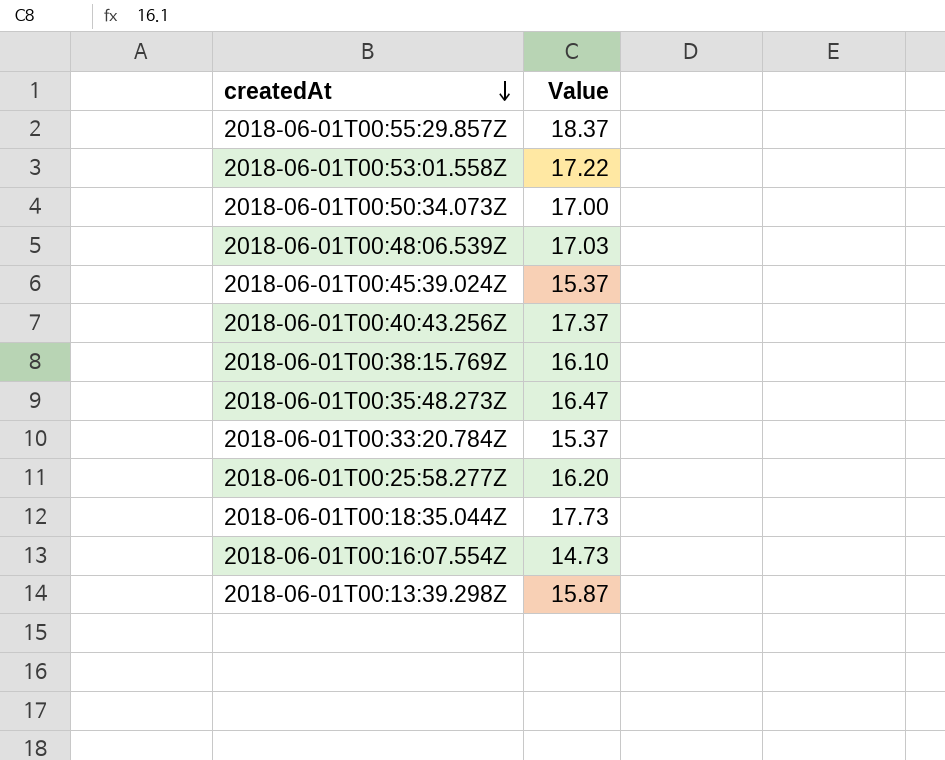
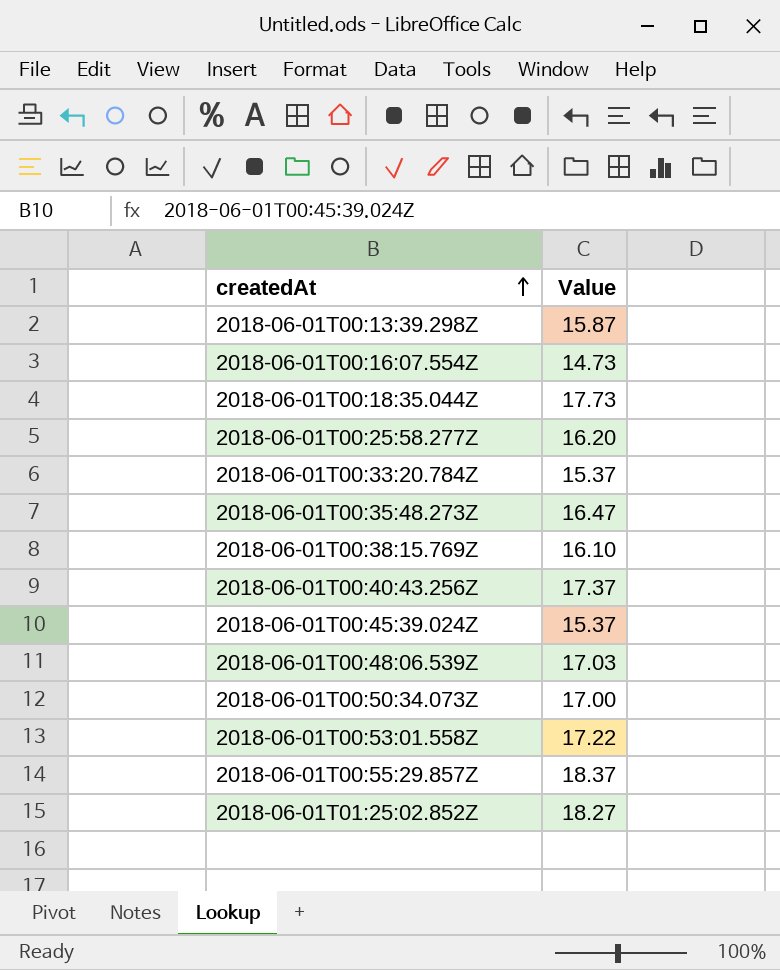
row order: createdAt descending -> createdAt ascending
row 2018-06-01T01:25:02.852Z: none -> 18.27

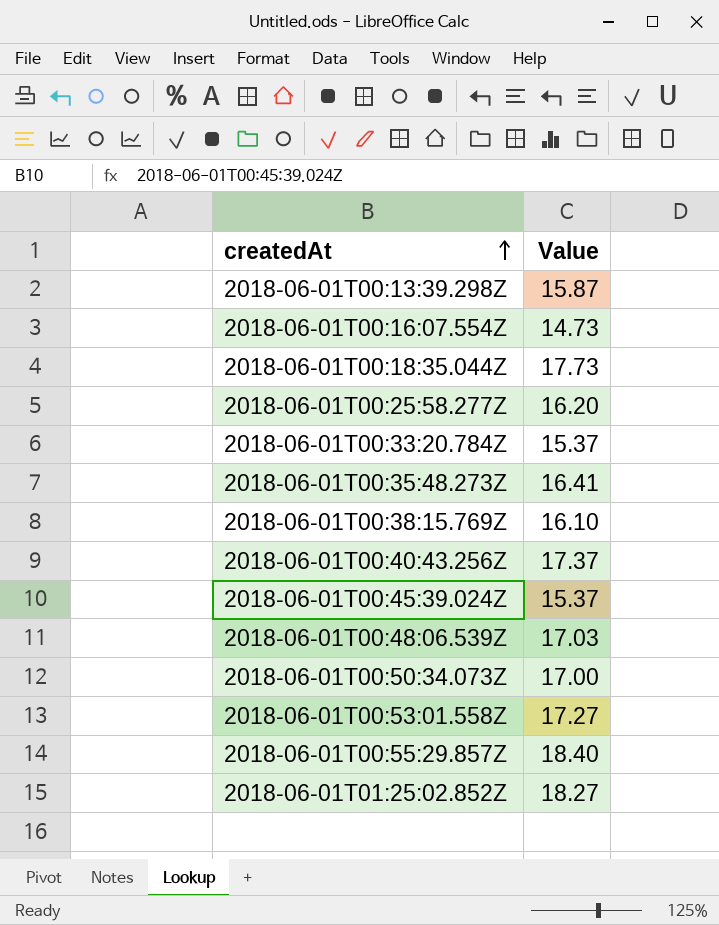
2018-06-01T00:35:48.273Z | Value: 16.47 -> 16.41
2018-06-01T00:53:01.558Z | Value: 17.22 -> 17.27
2018-06-01T00:55:29.857Z | Value: 18.37 -> 18.40

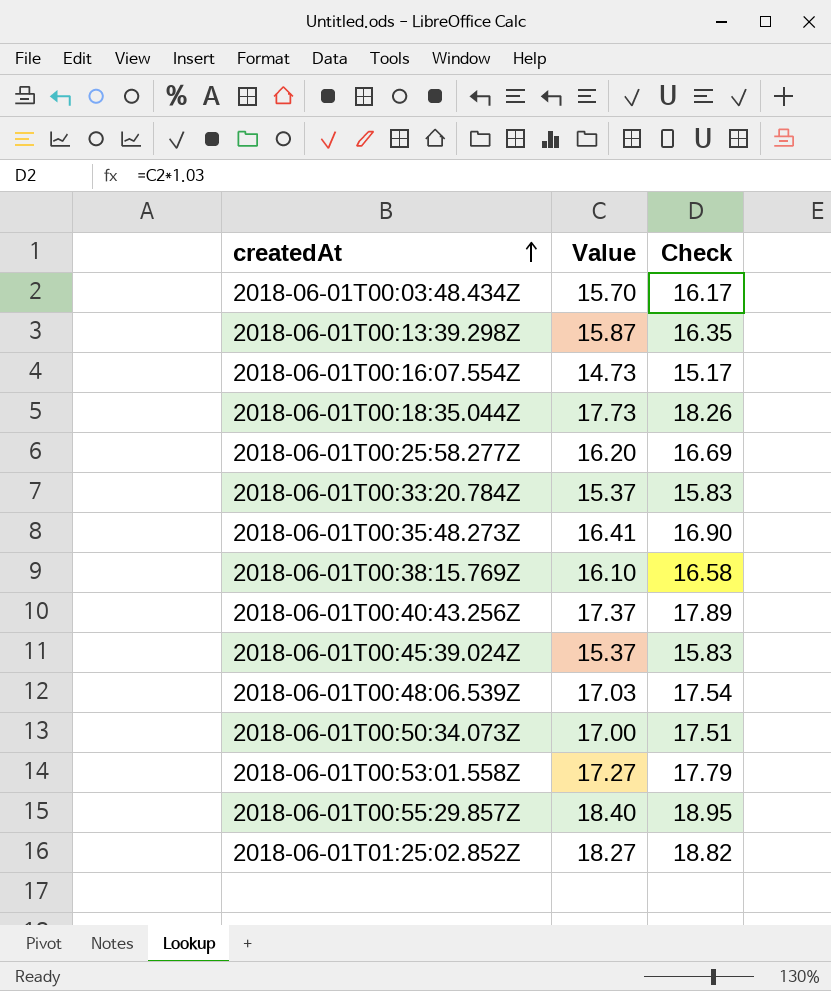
column Check | formula: none -> [Value] * 1.03
row 2018-06-01T00:03:48.434Z: none -> 15.70 | 16.17

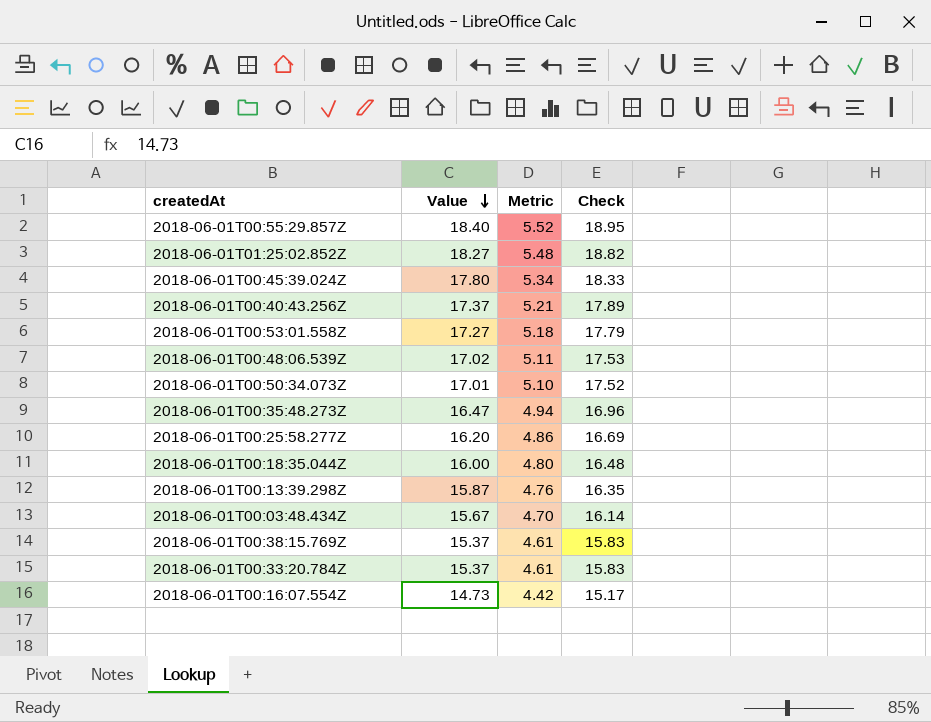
row order: createdAt ascending -> Value descending
column Metric | formula: none -> [Value] * 0.3
2018-06-01T00:45:39.024Z | Value: 15.37 -> 17.80
2018-06-01T00:45:39.024Z | Check: 15.83 -> 18.33
2018-06-01T00:48:06.539Z | Value: 17.03 -> 17.02
2018-06-01T00:48:06.539Z | Check: 17.54 -> 17.53
2018-06-01T00:50:34.073Z | Value: 17.00 -> 17.01
2018-06-01T00:50:34.073Z | Check: 17.51 -> 17.52
2018-06-01T00:35:48.273Z | Value: 16.41 -> 16.47
2018-06-01T00:35:48.273Z | Check: 16.90 -> 16.96
2018-06-01T00:18:35.044Z | Value: 17.73 -> 16.00
2018-06-01T00:18:35.044Z | Check: 18.26 -> 16.48
2018-06-01T00:03:48.434Z | Value: 15.70 -> 15.67
2018-06-01T00:03:48.434Z | Check: 16.17 -> 16.14
2018-06-01T00:38:15.769Z | Value: 16.10 -> 15.37
2018-06-01T00:38:15.769Z | Check: 16.58 -> 15.83

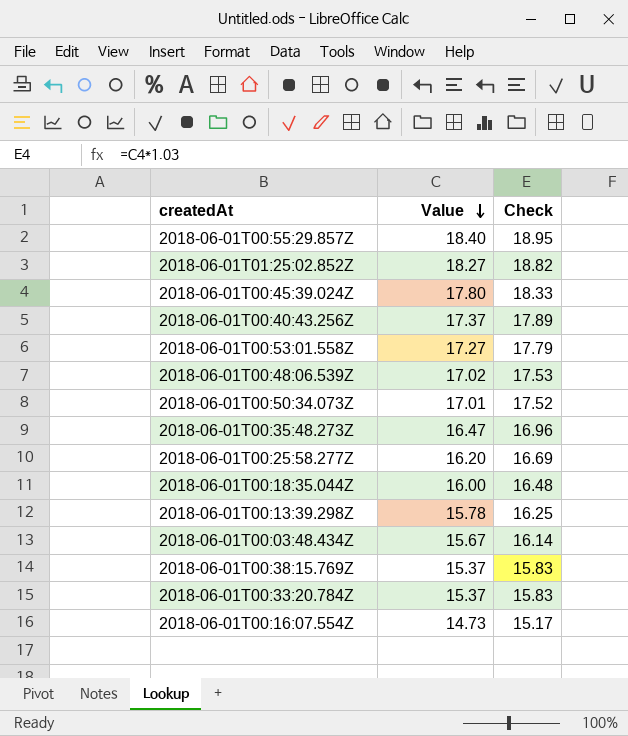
column Metric | formula: [Value] * 0.3 -> none
2018-06-01T00:13:39.298Z | Value: 15.87 -> 15.78
2018-06-01T00:13:39.298Z | Check: 16.35 -> 16.25

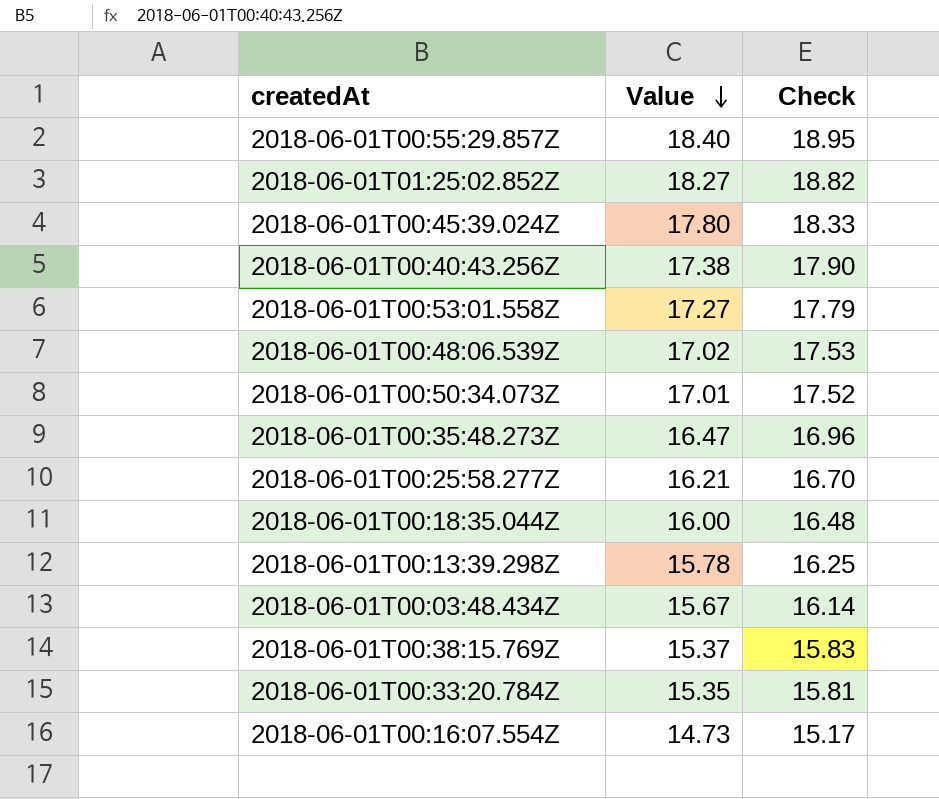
2018-06-01T00:40:43.256Z | Value: 17.37 -> 17.38
2018-06-01T00:40:43.256Z | Check: 17.89 -> 17.90
2018-06-01T00:25:58.277Z | Value: 16.20 -> 16.21
2018-06-01T00:25:58.277Z | Check: 16.69 -> 16.70
2018-06-01T00:33:20.784Z | Value: 15.37 -> 15.35
2018-06-01T00:33:20.784Z | Check: 15.83 -> 15.81

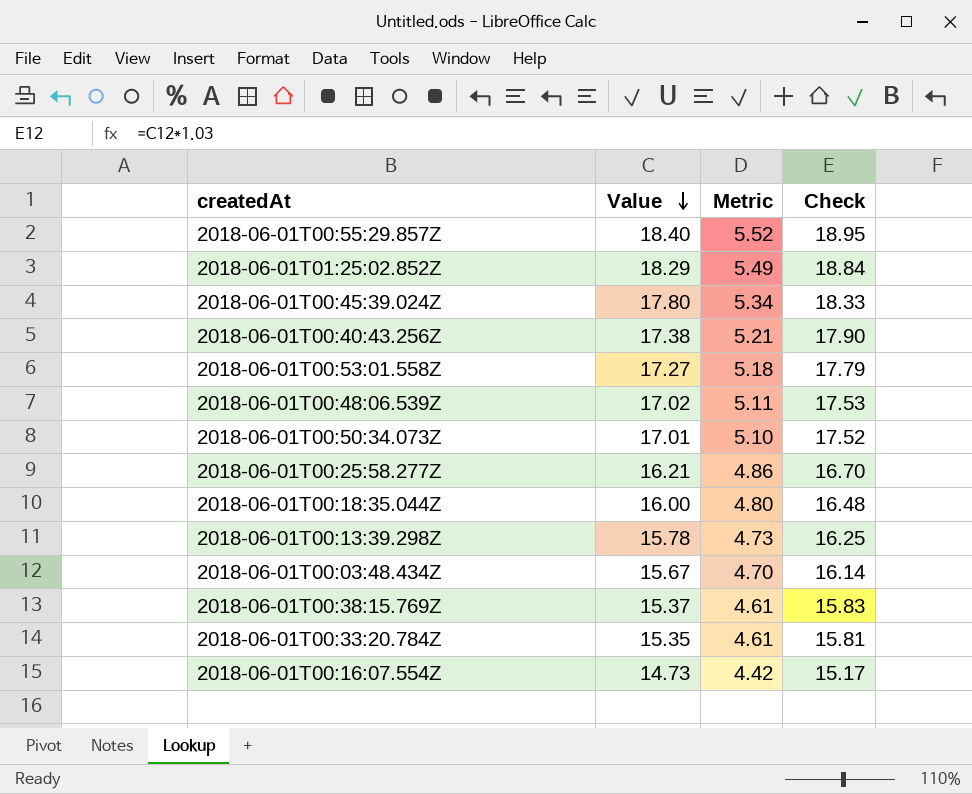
column Metric | formula: none -> [Value] * 0.3
row 2018-06-01T00:35:48.273Z: 16.47 | 16.96 -> none
2018-06-01T01:25:02.852Z | Value: 18.27 -> 18.29
2018-06-01T01:25:02.852Z | Check: 18.82 -> 18.84

